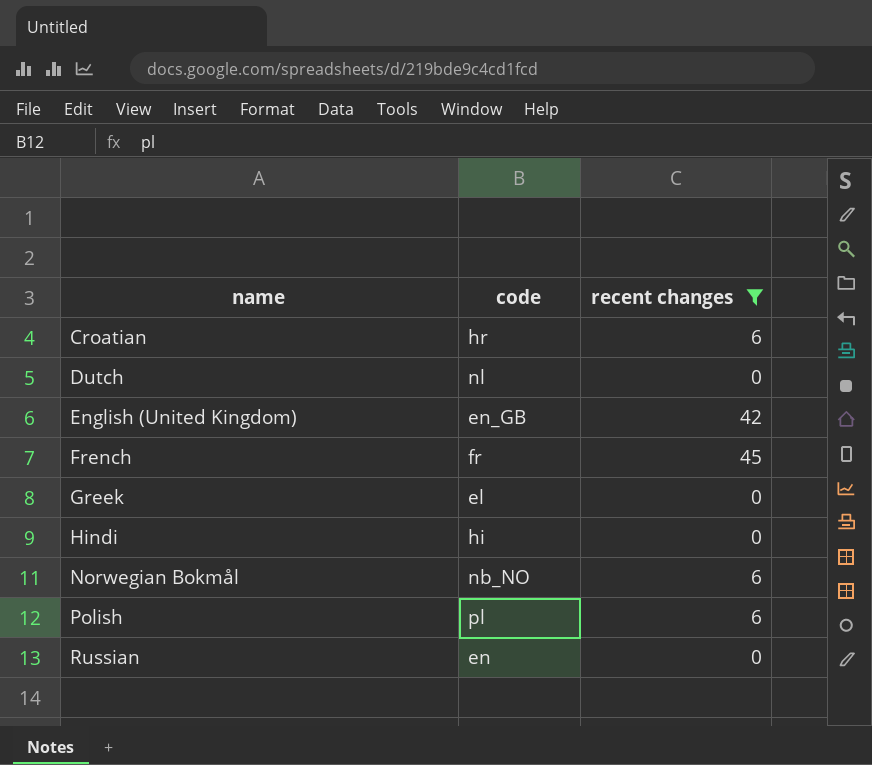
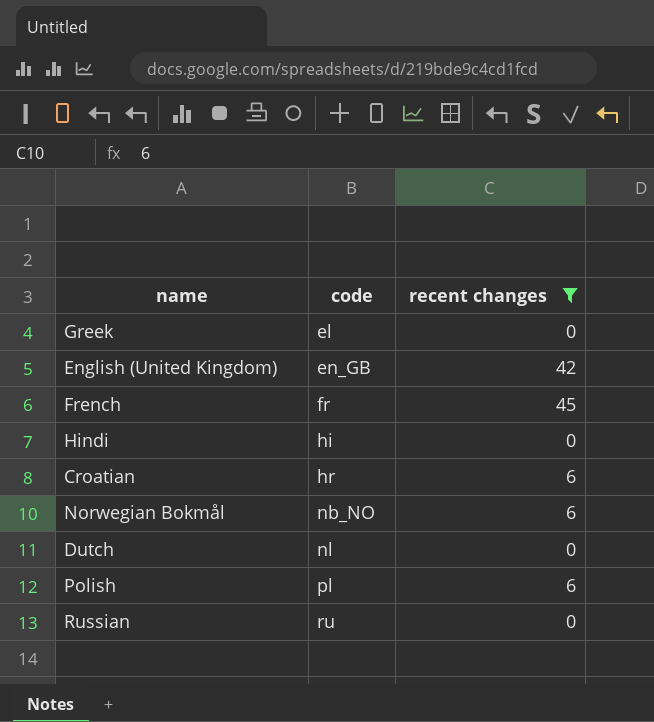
row order: name ascending -> code ascending
Russian | code: en -> ru

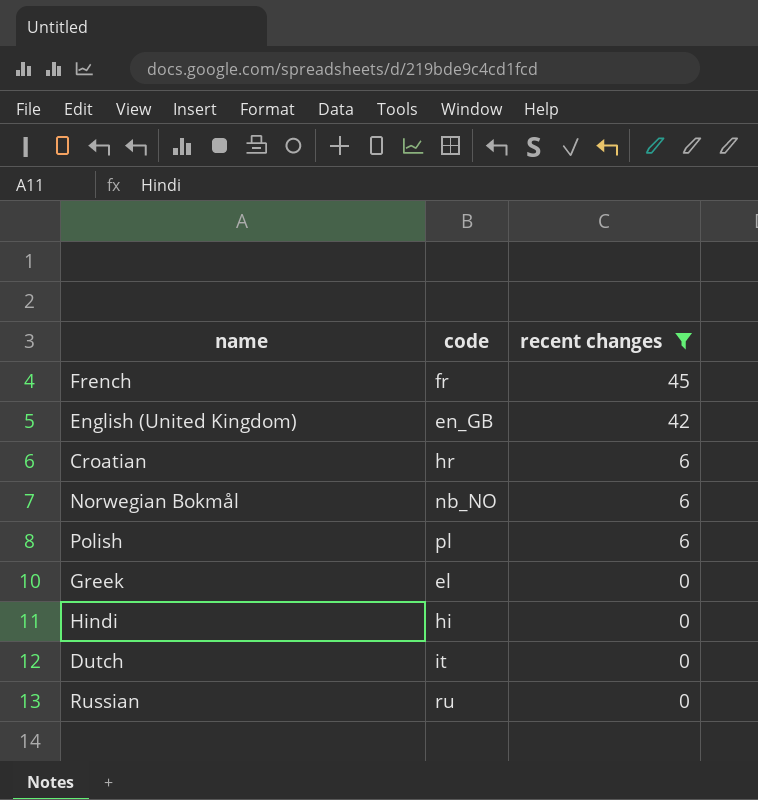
row order: code ascending -> recent changes descending
Dutch | code: nl -> it

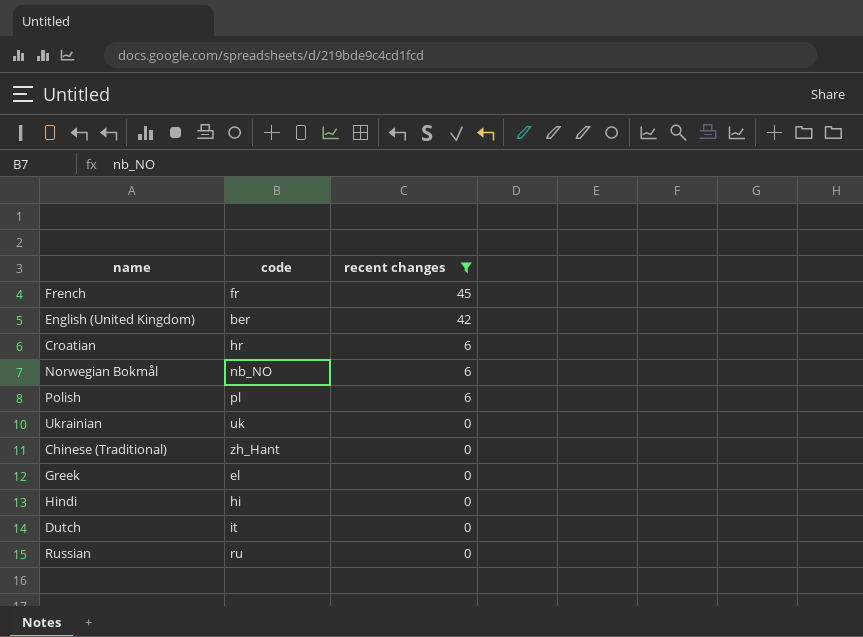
English (United Kingdom) | code: en_GB -> ber
row Ukrainian: none -> uk | 0
row Chinese (Traditional): none -> zh_Hant | 0

